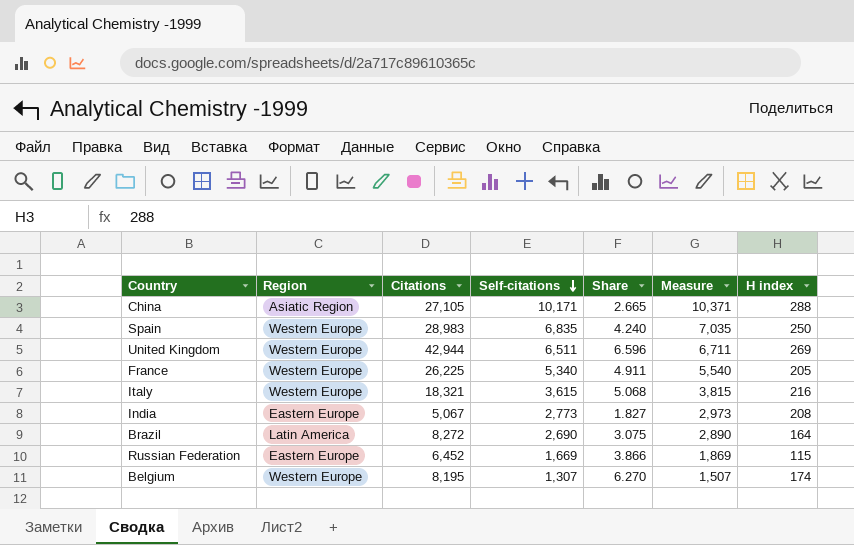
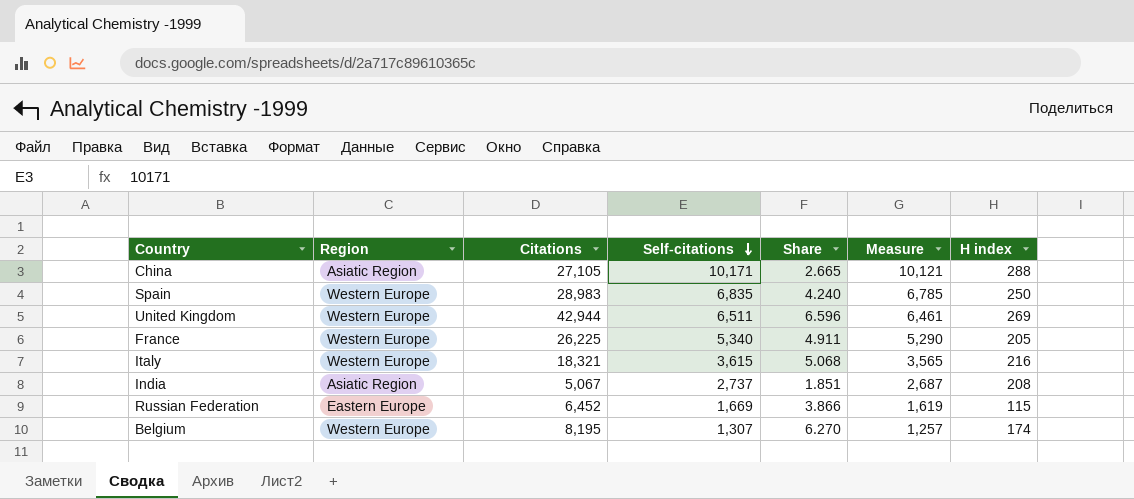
column Measure | formula: [Self-citations] + 200 -> [Self-citations] - 50
row Brazil: Latin America | 8,272 | 2,690 | 3.075 | 2,890 | 164 -> none
India | Region: Eastern Europe -> Asiatic Region
India | Self-citations: 2,773 -> 2,737
India | Share: 1.827 -> 1.851

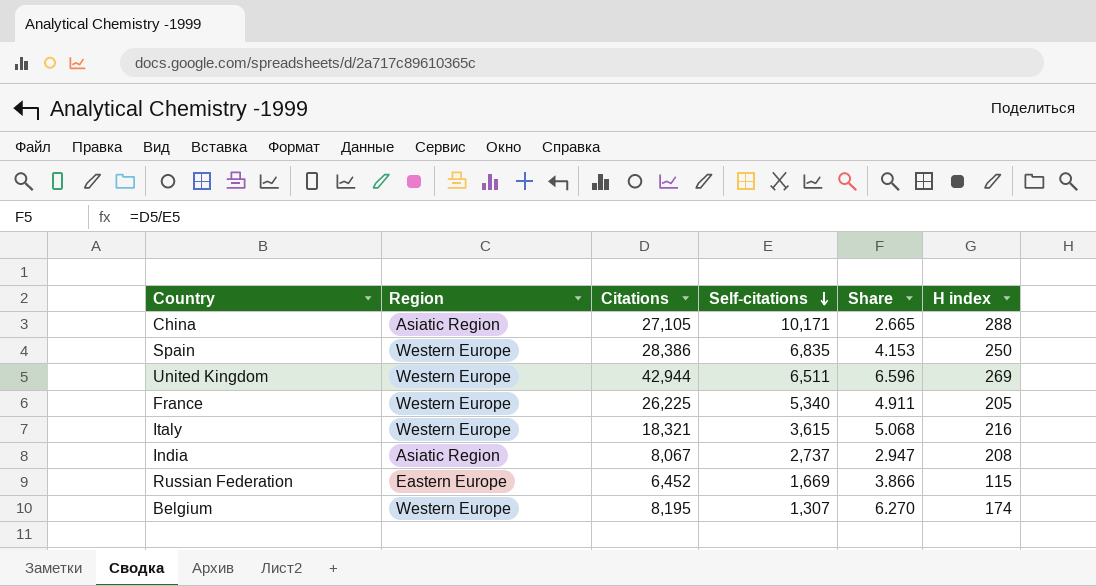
column Measure | formula: [Self-citations] - 50 -> none
Spain | Citations: 28,983 -> 28,386
Spain | Share: 4.240 -> 4.153
India | Citations: 5,067 -> 8,067
India | Share: 1.851 -> 2.947

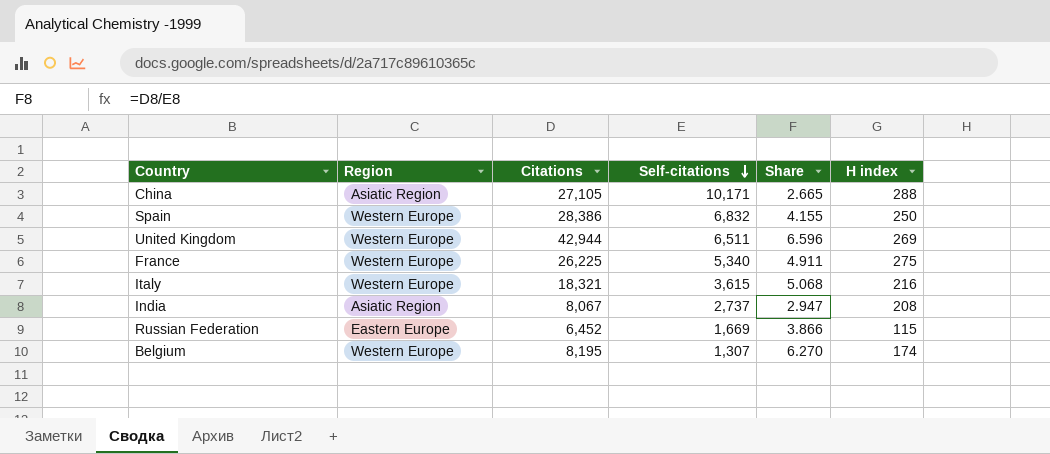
Spain | Self-citations: 6,835 -> 6,832
Spain | Share: 4.153 -> 4.155
France | H index: 205 -> 275

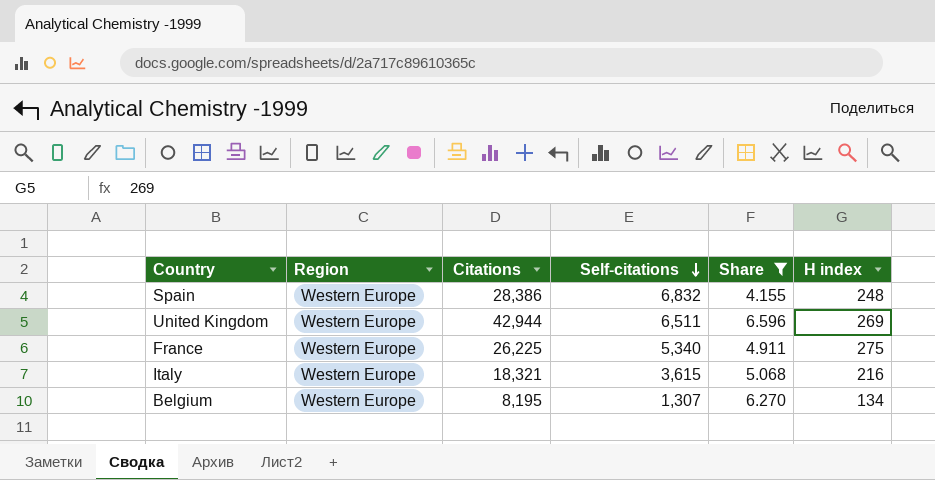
filter: none -> Share >= 4.155
Spain | H index: 250 -> 248
Belgium | H index: 174 -> 134

